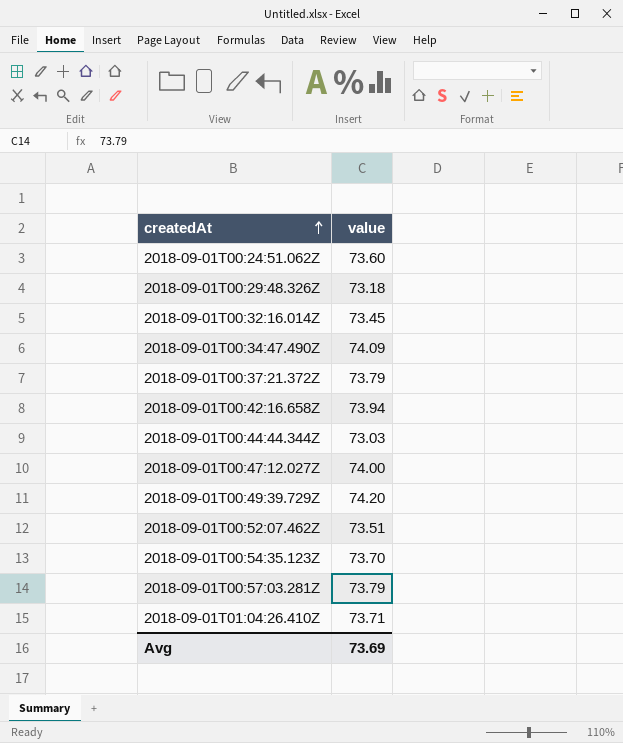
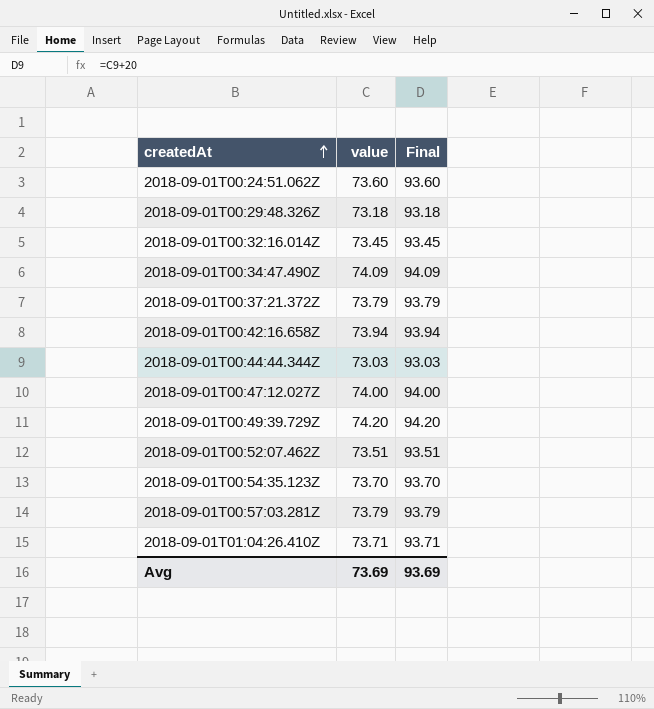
column Final | formula: none -> [value] + 20

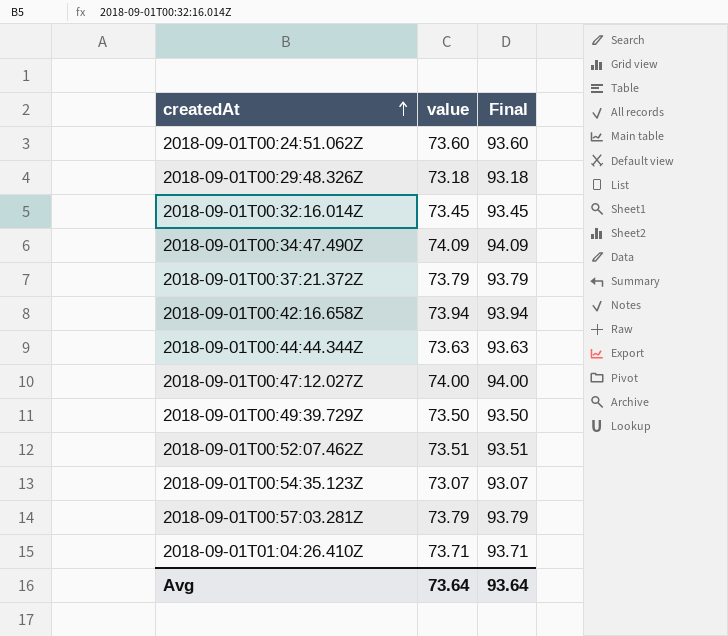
2018-09-01T00:44:44.344Z | value: 73.03 -> 73.63
2018-09-01T00:44:44.344Z | Final: 93.03 -> 93.63
2018-09-01T00:49:39.729Z | value: 74.20 -> 73.50
2018-09-01T00:49:39.729Z | Final: 94.20 -> 93.50
2018-09-01T00:54:35.123Z | value: 73.70 -> 73.07
2018-09-01T00:54:35.123Z | Final: 93.70 -> 93.07
Avg | value: 73.69 -> 73.64
Avg | Final: 93.69 -> 93.64

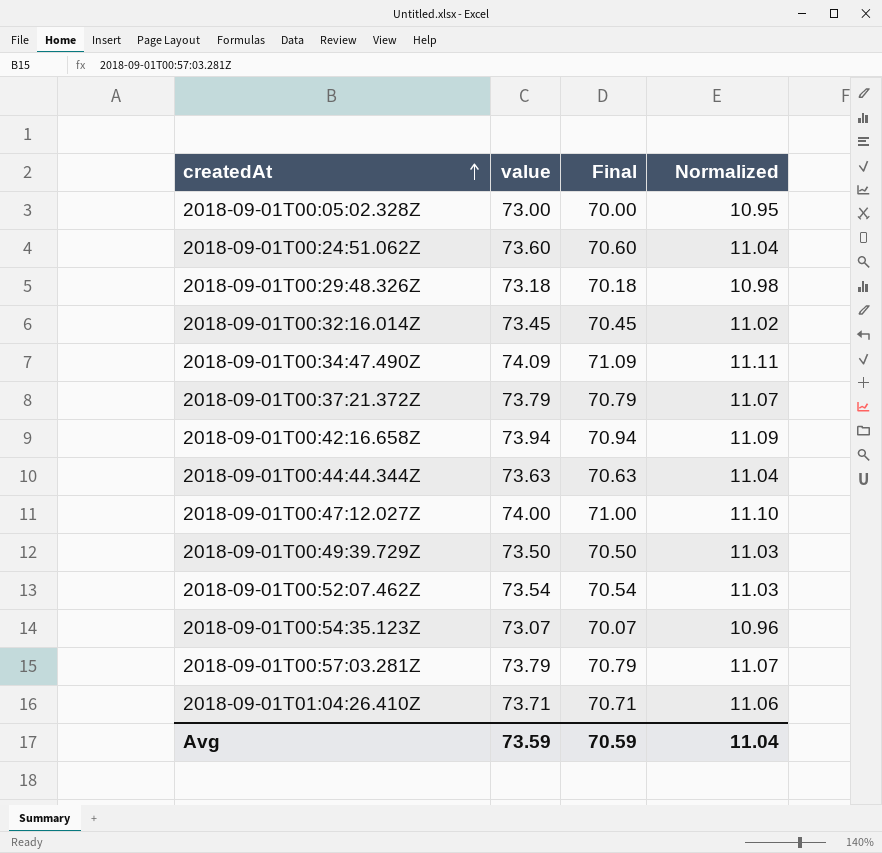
column Final | formula: [value] + 20 -> [value] - 3
column Normalized | formula: none -> [value] * 0.15
row 2018-09-01T00:05:02.328Z: none -> 73.00 | 70.00 | 10.95
2018-09-01T00:52:07.462Z | value: 73.51 -> 73.54
Avg | value: 73.64 -> 73.59
Avg | Final: 93.64 -> 70.59

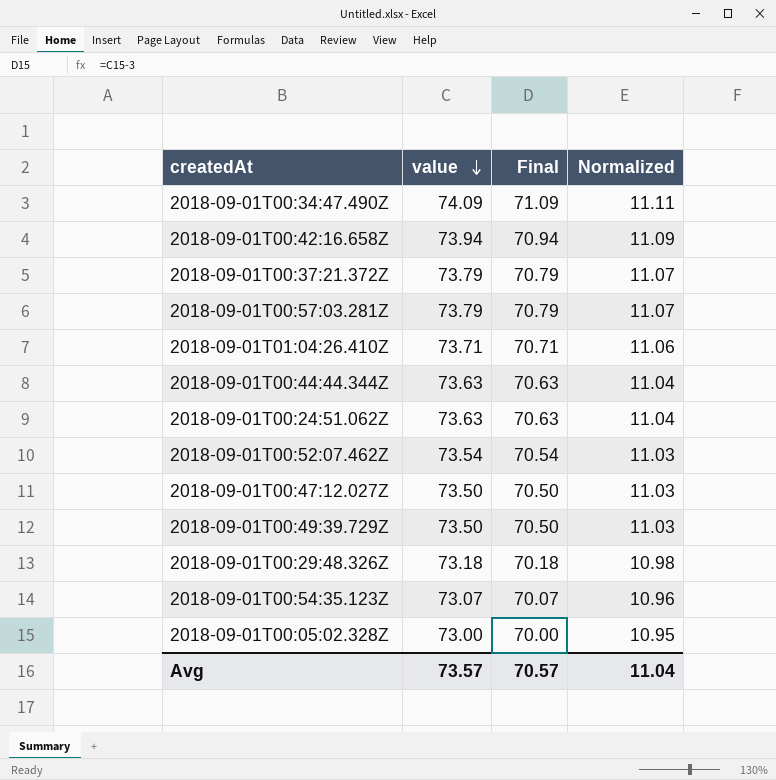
row order: createdAt ascending -> value descending
row 2018-09-01T00:32:16.014Z: 73.45 | 70.45 | 11.02 -> none
2018-09-01T00:24:51.062Z | value: 73.60 -> 73.63
2018-09-01T00:24:51.062Z | Final: 70.60 -> 70.63
2018-09-01T00:47:12.027Z | value: 74.00 -> 73.50
2018-09-01T00:47:12.027Z | Final: 71.00 -> 70.50
2018-09-01T00:47:12.027Z | Normalized: 11.10 -> 11.03
Avg | value: 73.59 -> 73.57
Avg | Final: 70.59 -> 70.57

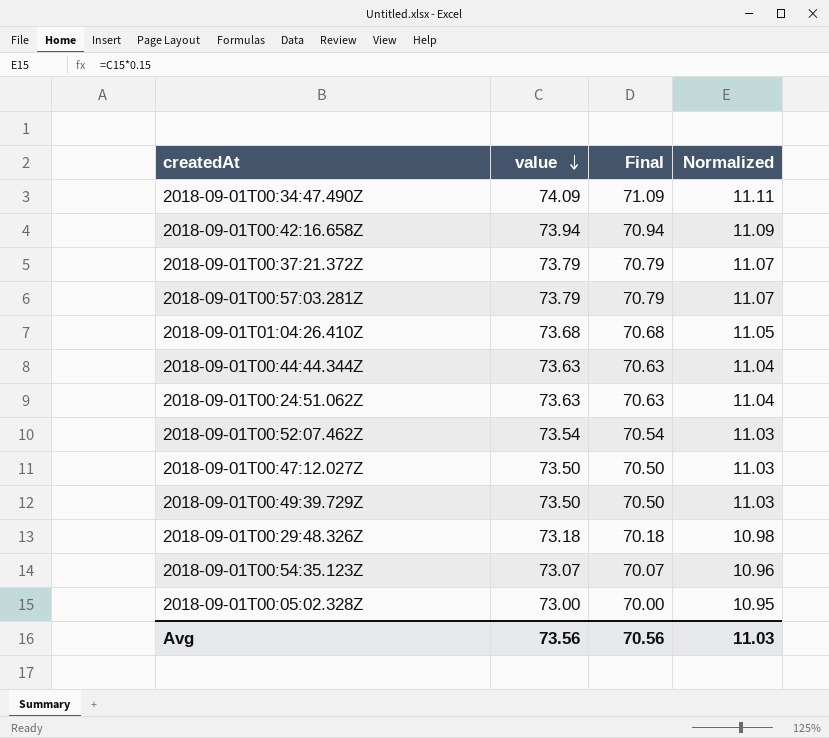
2018-09-01T01:04:26.410Z | value: 73.71 -> 73.68
2018-09-01T01:04:26.410Z | Final: 70.71 -> 70.68
2018-09-01T01:04:26.410Z | Normalized: 11.06 -> 11.05
Avg | value: 73.57 -> 73.56
Avg | Final: 70.57 -> 70.56
Avg | Normalized: 11.04 -> 11.03

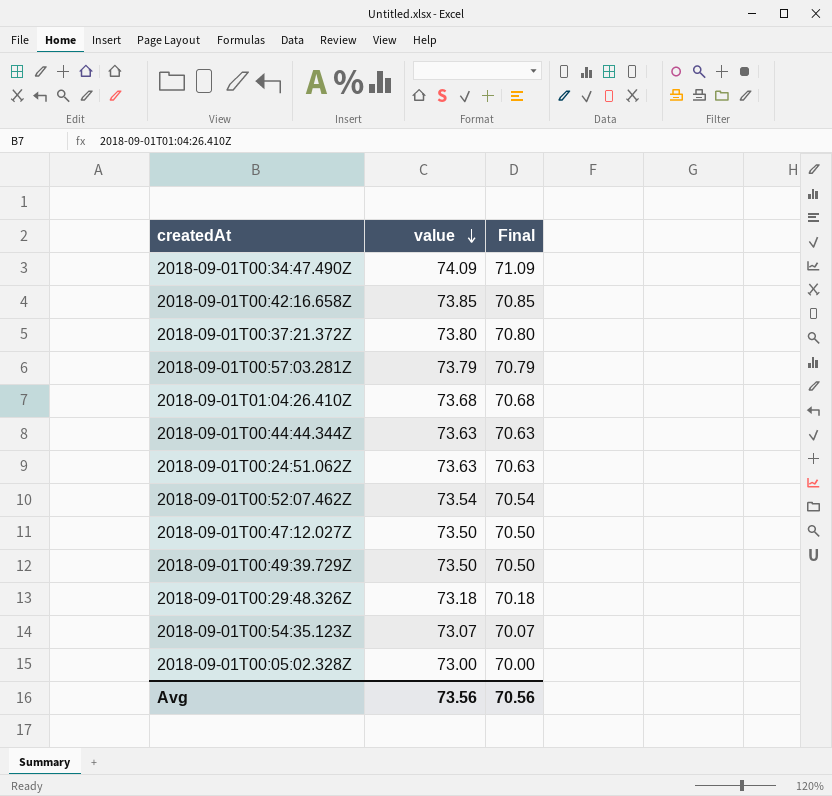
column Normalized | formula: [value] * 0.15 -> none
2018-09-01T00:42:16.658Z | value: 73.94 -> 73.85
2018-09-01T00:42:16.658Z | Final: 70.94 -> 70.85
2018-09-01T00:37:21.372Z | value: 73.79 -> 73.80
2018-09-01T00:37:21.372Z | Final: 70.79 -> 70.80

